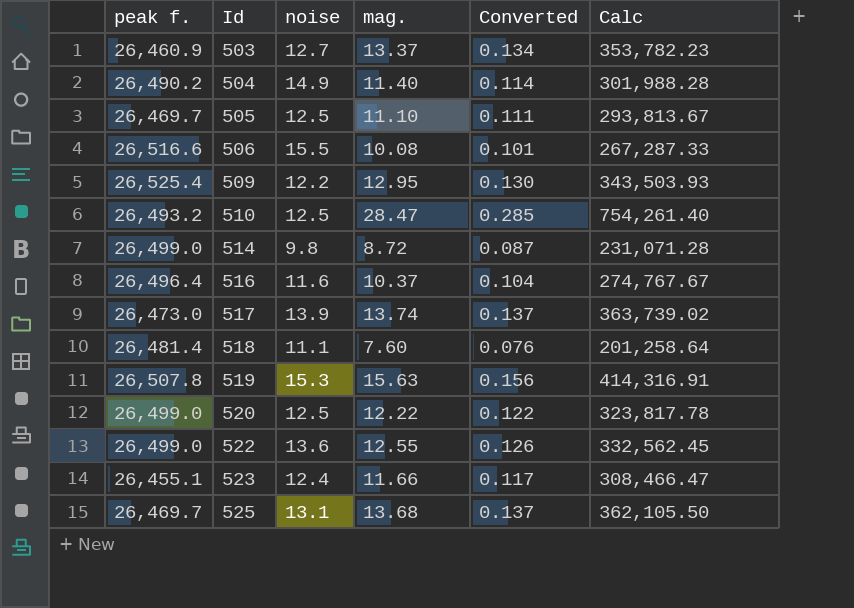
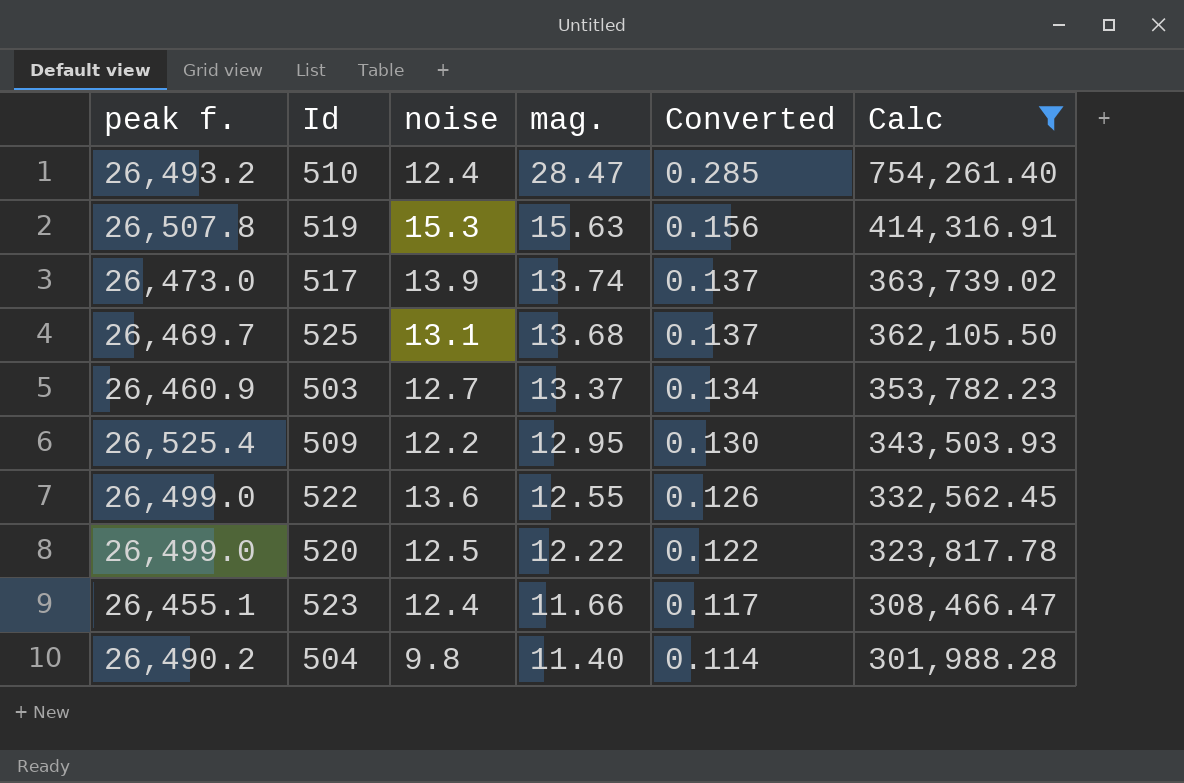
filter: none -> Calc >= 301,988.28
row order: Id ascending -> mag. descending
510 | noise: 12.5 -> 12.4
504 | noise: 14.9 -> 9.8

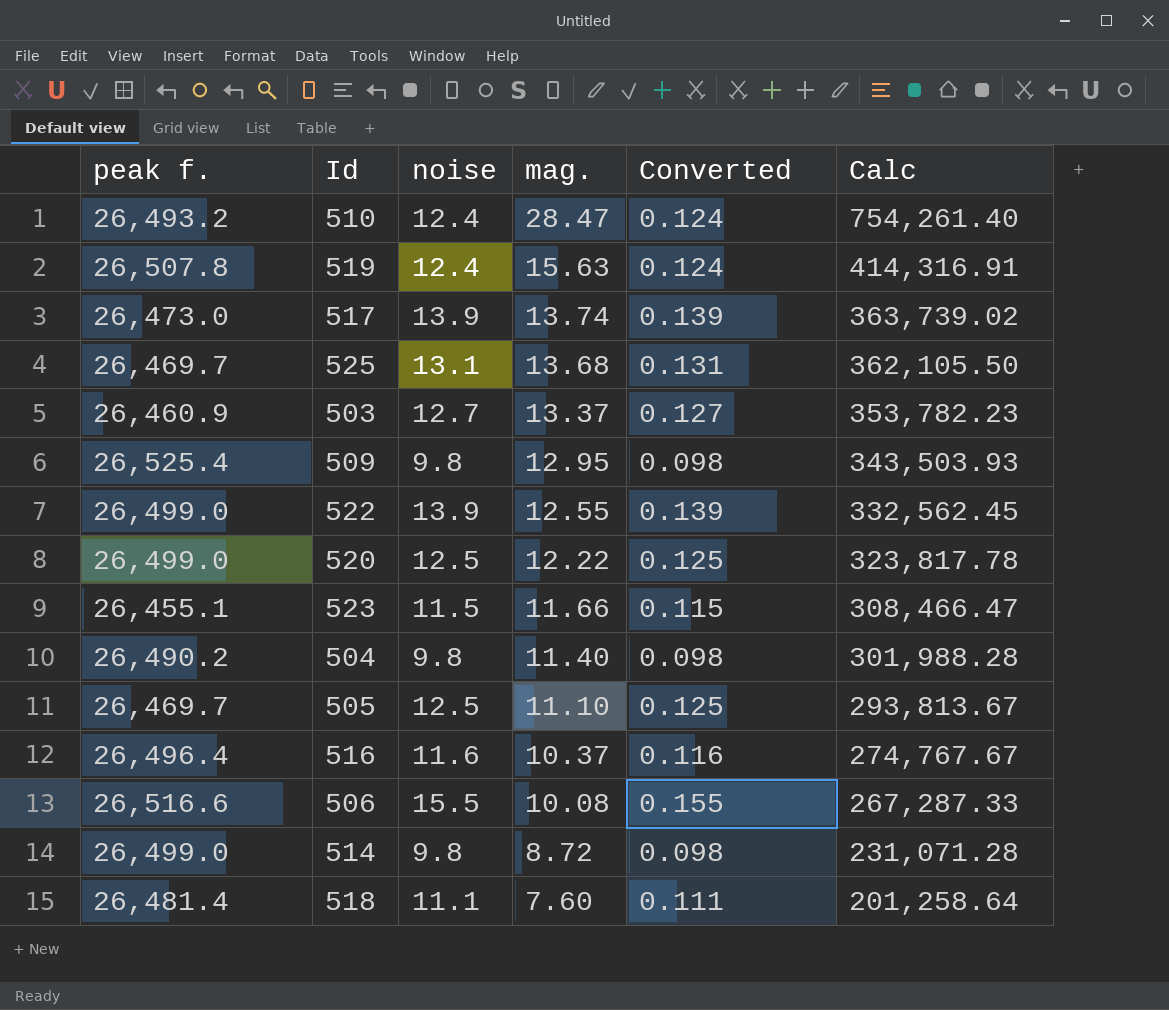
filter: Calc >= 301,988.28 -> none
column Converted | formula: [mag.] * 0.01 -> [noise] * 0.01
519 | noise: 15.3 -> 12.4
509 | noise: 12.2 -> 9.8
522 | noise: 13.6 -> 13.9
523 | noise: 12.4 -> 11.5

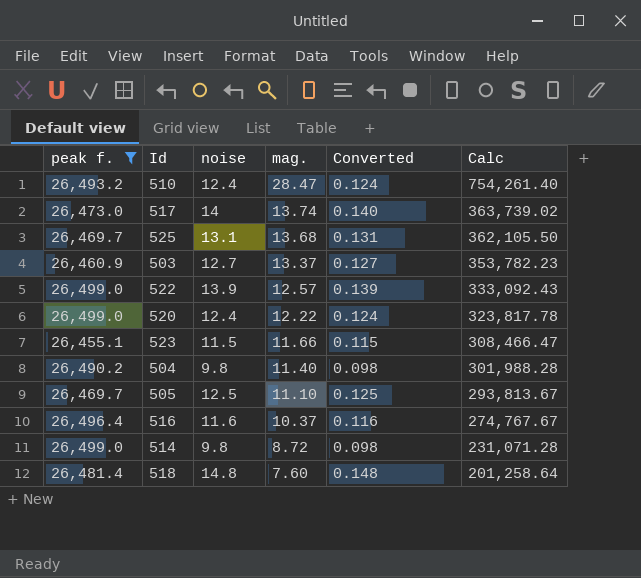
filter: none -> peak f. <= 26,499.0
517 | noise: 13.9 -> 14
517 | Converted: 0.139 -> 0.140
522 | mag.: 12.55 -> 12.57
522 | Calc: 332,562.45 -> 333,092.43
520 | noise: 12.5 -> 12.4
520 | Converted: 0.125 -> 0.124
518 | noise: 11.1 -> 14.8
518 | Converted: 0.111 -> 0.148

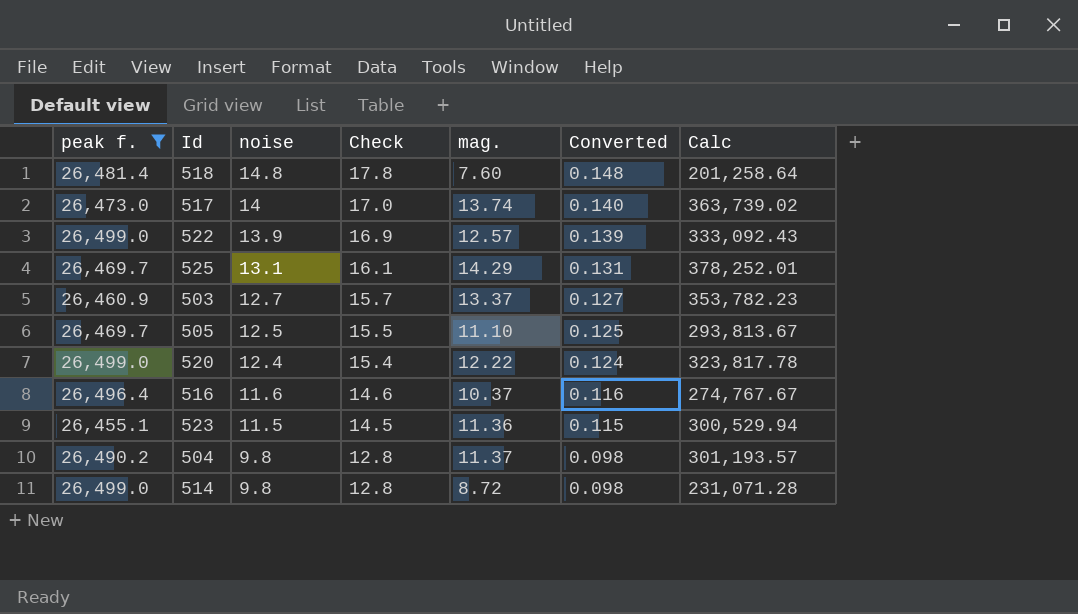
row order: mag. descending -> noise descending
column Check | formula: none -> [noise] + 3
row 510: 26,493.2 | 12.4 | 28.47 | 0.124 | 754,261.40 -> none
525 | mag.: 13.68 -> 14.29
525 | Calc: 362,105.50 -> 378,252.01
523 | mag.: 11.66 -> 11.36
523 | Calc: 308,466.47 -> 300,529.94
504 | mag.: 11.40 -> 11.37
504 | Calc: 301,988.28 -> 301,193.57

